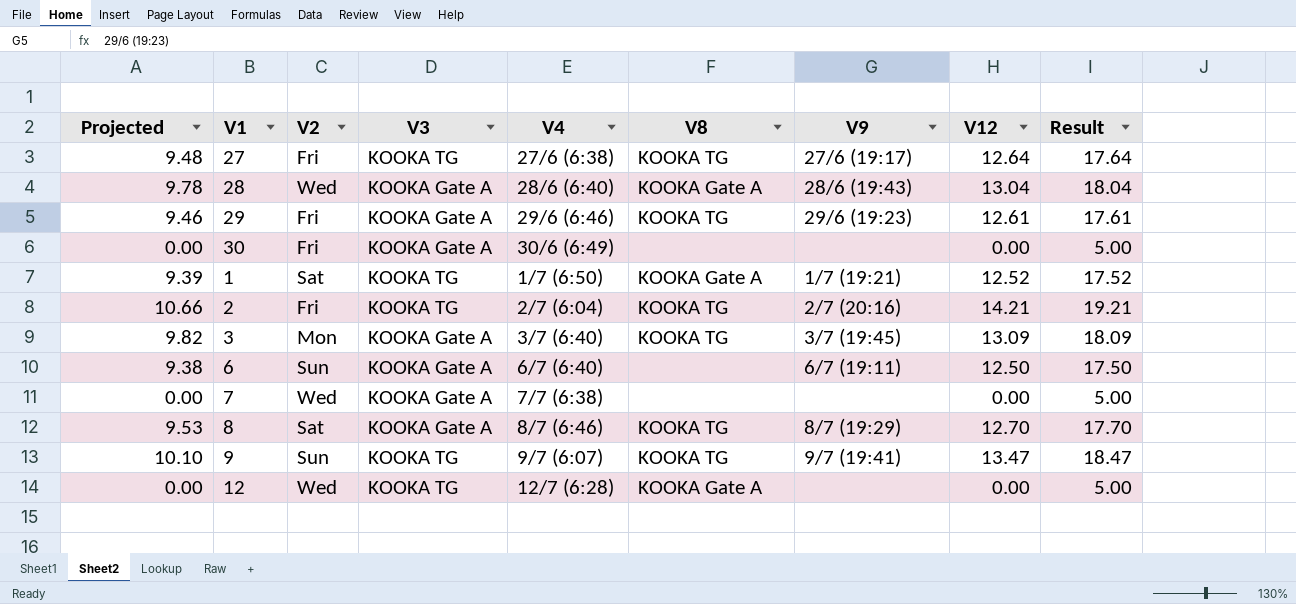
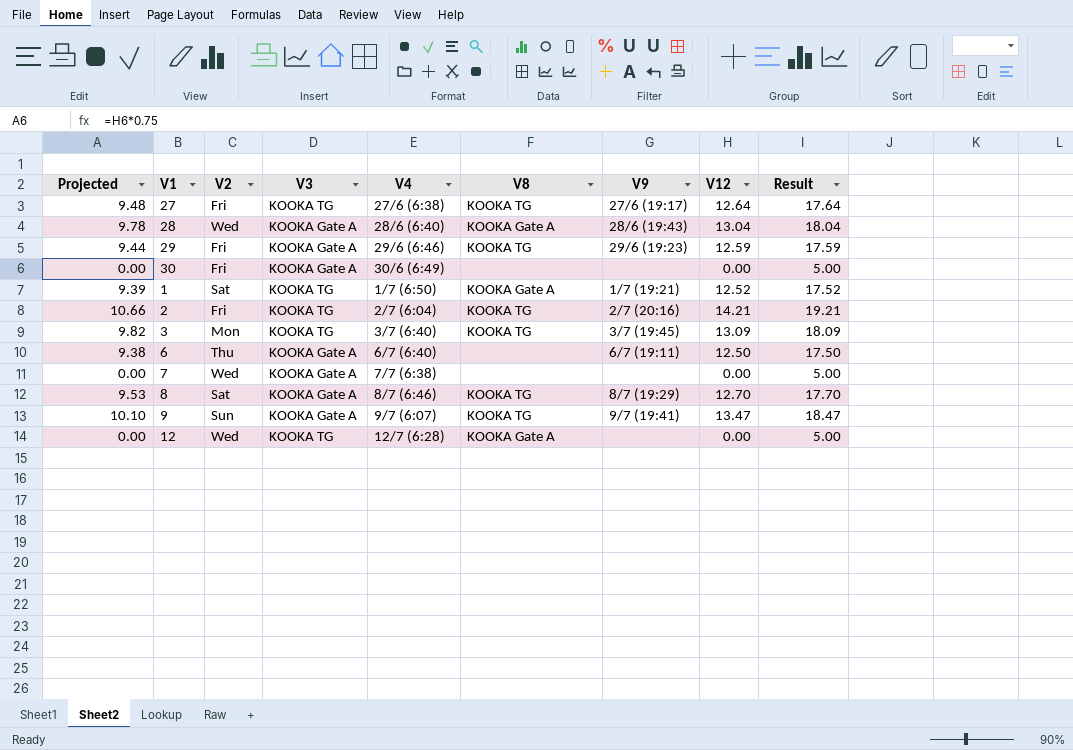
29 | Projected: 9.46 -> 9.44
29 | V12: 12.61 -> 12.59
29 | Result: 17.61 -> 17.59
3 | V3: KOOKA Gate A -> KOOKA TG
6 | V2: Sun -> Thu
9 | V3: KOOKA TG -> KOOKA Gate A

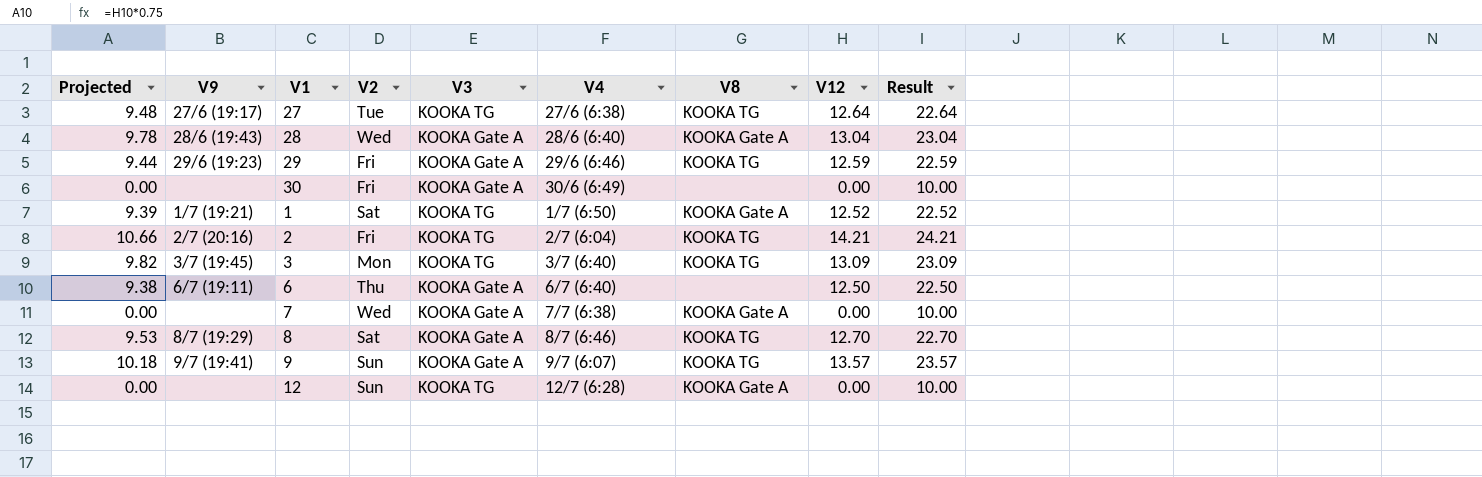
column V9 | position: 7 -> 2
column Result | formula: [V12] + 5 -> [V12] + 10
27 | V2: Fri -> Tue
7 | V8: none -> KOOKA Gate A
9 | Projected: 10.10 -> 10.18
9 | V12: 13.47 -> 13.57
12 | V2: Wed -> Sun

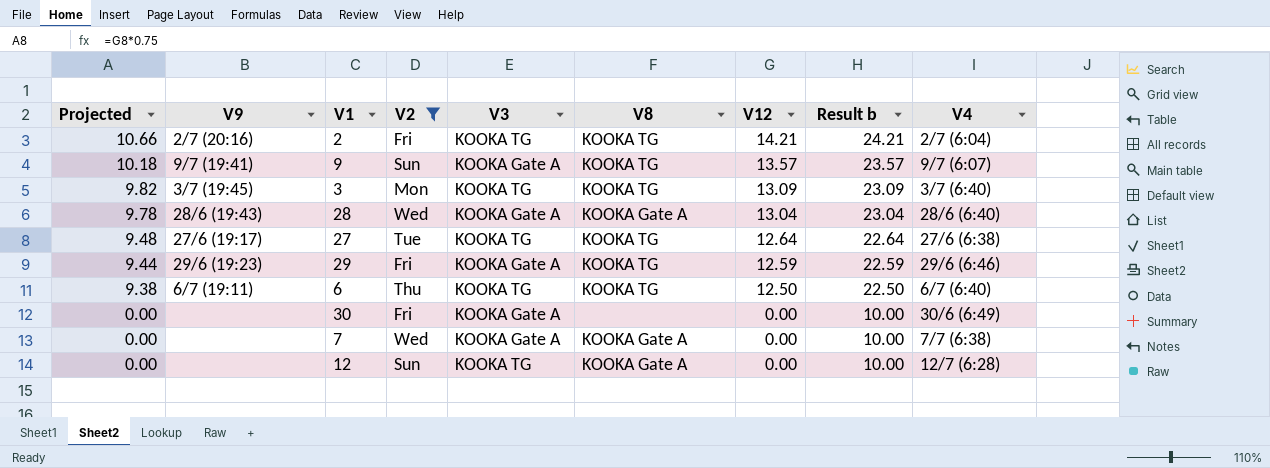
filter: none -> V2 != Sat
row order: none -> Projected descending
column name: Result -> Result b
column V4 | position: 6 -> 9
6 | V3: KOOKA Gate A -> KOOKA TG
6 | V8: none -> KOOKA TG

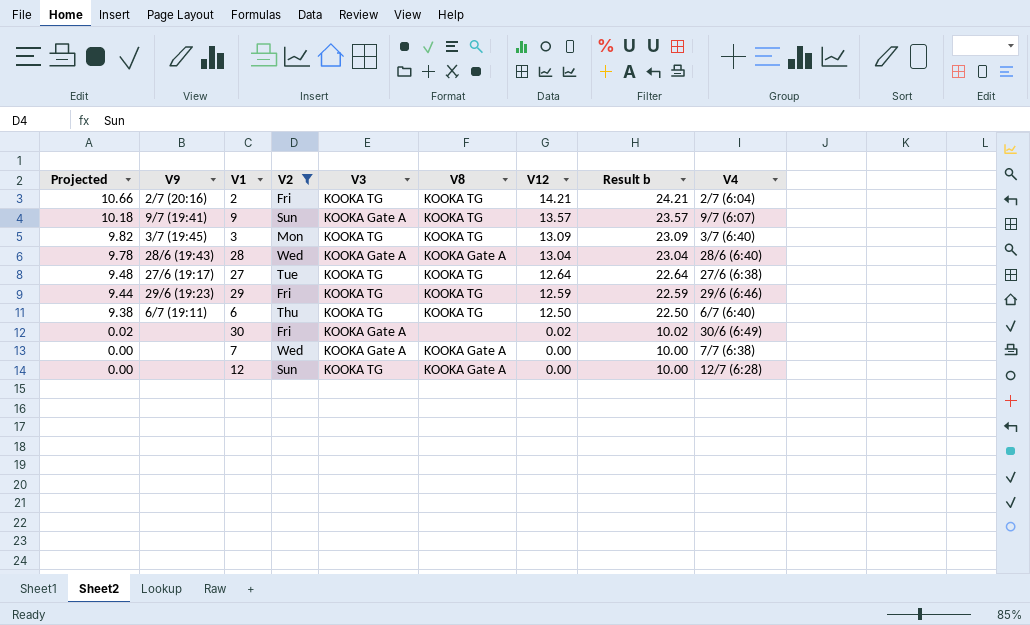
29 | V3: KOOKA Gate A -> KOOKA TG
30 | Projected: 0.00 -> 0.02
30 | V12: 0.00 -> 0.02
30 | Result b: 10.00 -> 10.02

